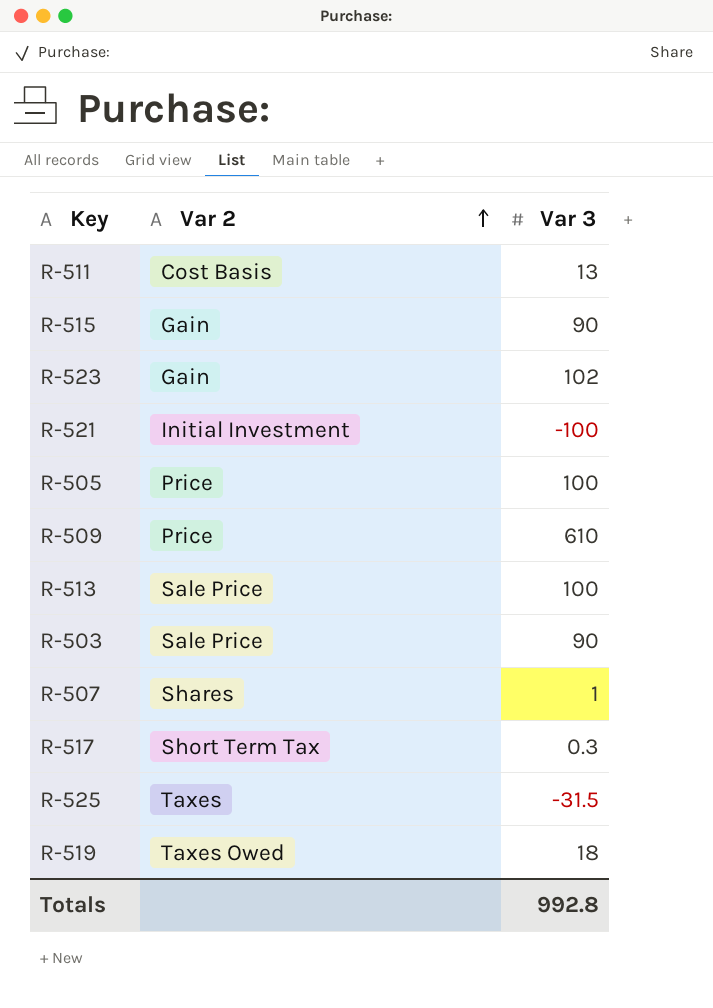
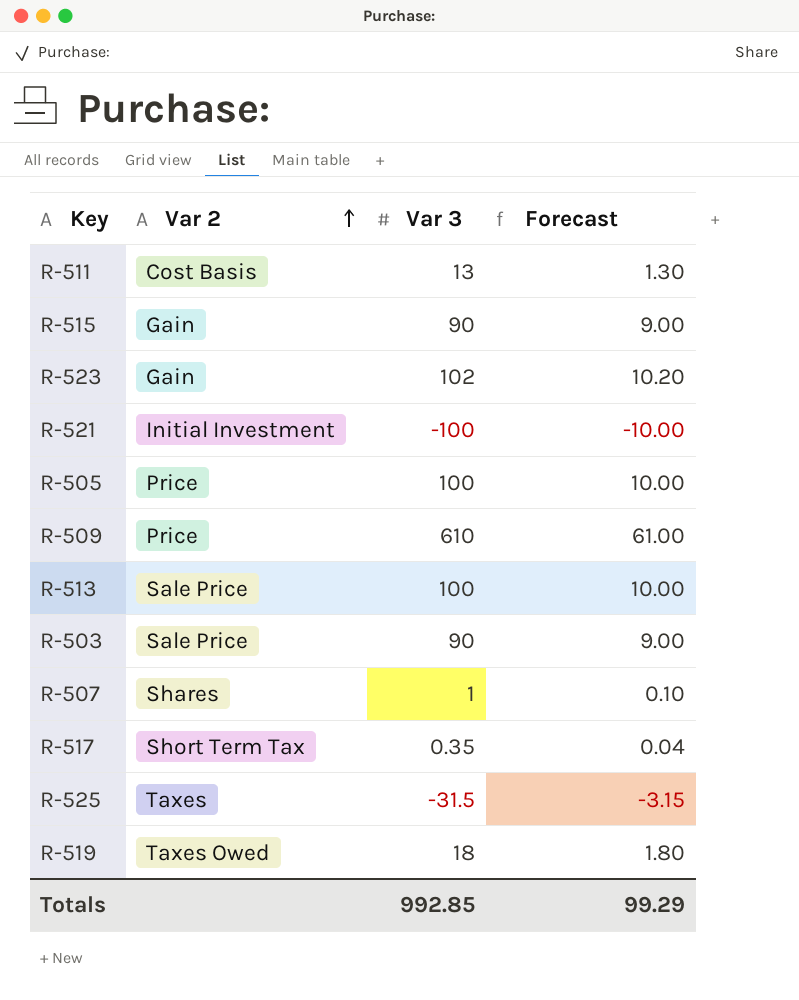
column Forecast | formula: none -> [Var 3] * 0.1
R-517 | Var 3: 0.3 -> 0.35
Totals | Var 3: 992.8 -> 992.85

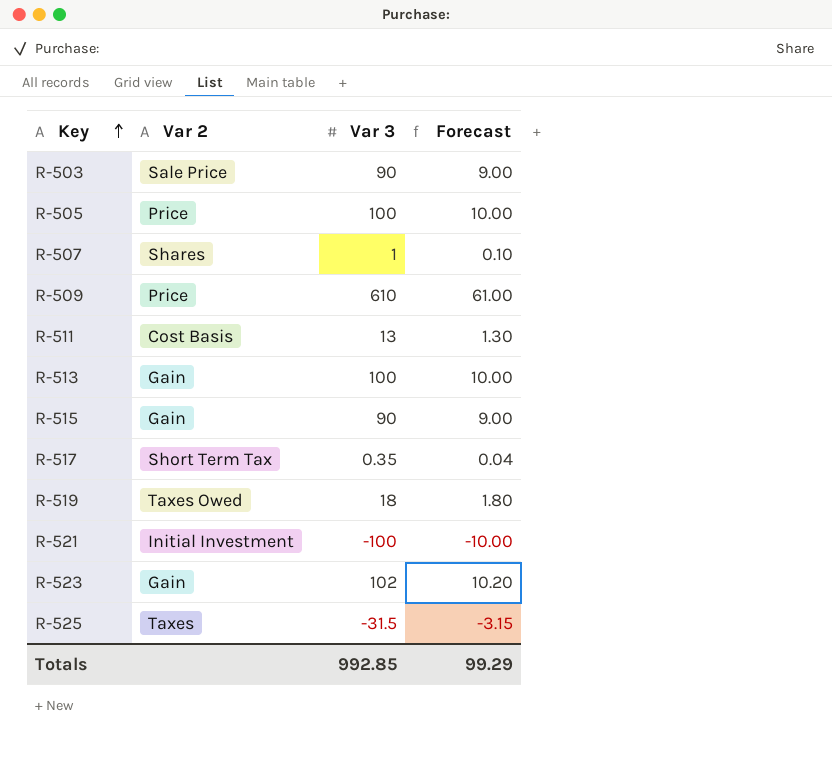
row order: Var 2 ascending -> Key ascending
R-513 | Var 2: Sale Price -> Gain

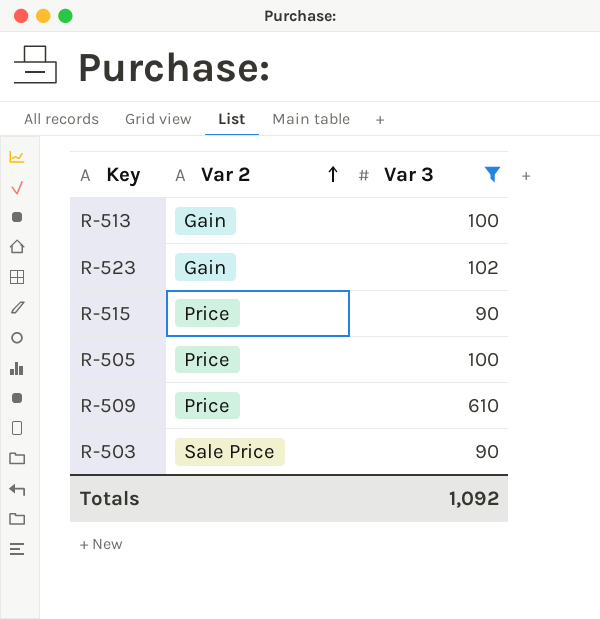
filter: none -> Var 3 >= 90
row order: Key ascending -> Var 2 ascending
column Forecast | formula: [Var 3] * 0.1 -> none
R-515 | Var 2: Gain -> Price
Totals | Var 3: 992.85 -> 1,092

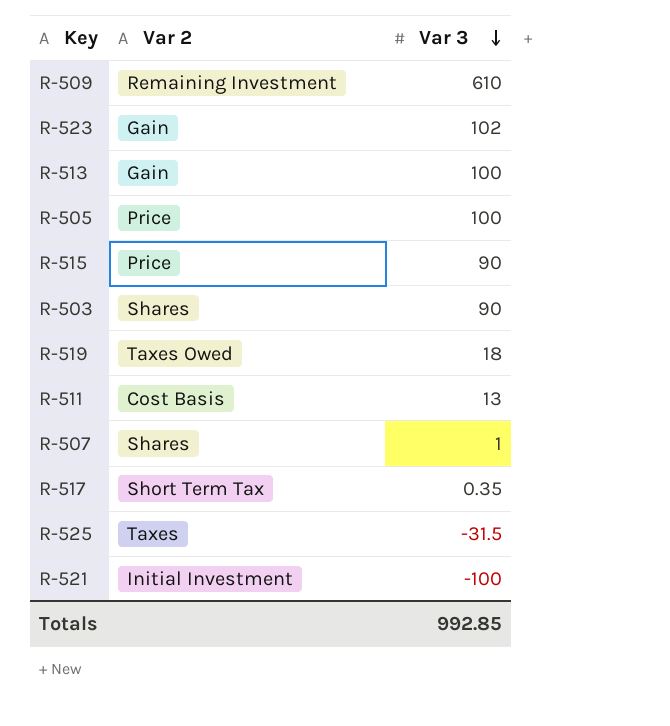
filter: Var 3 >= 90 -> none
row order: Var 2 ascending -> Var 3 descending
R-509 | Var 2: Price -> Remaining Investment
R-503 | Var 2: Sale Price -> Shares
Totals | Var 3: 1,092 -> 992.85

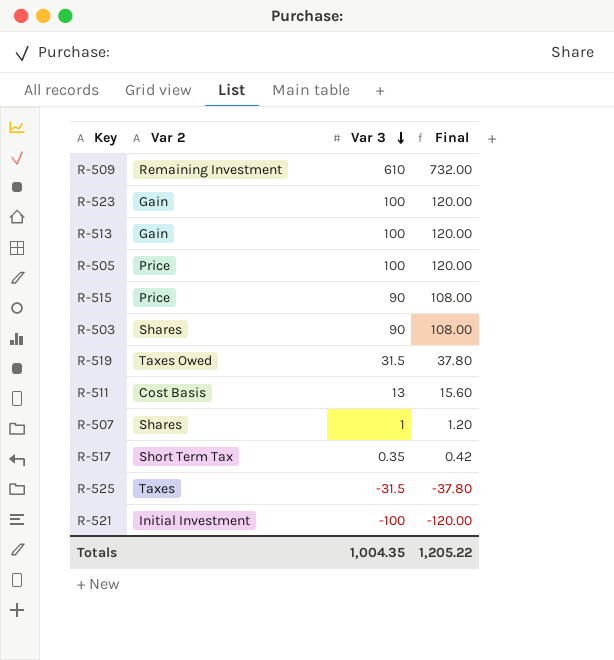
column Final | formula: none -> [Var 3] * 1.2
R-523 | Var 3: 102 -> 100
R-519 | Var 3: 18 -> 31.5
Totals | Var 3: 992.85 -> 1,004.35

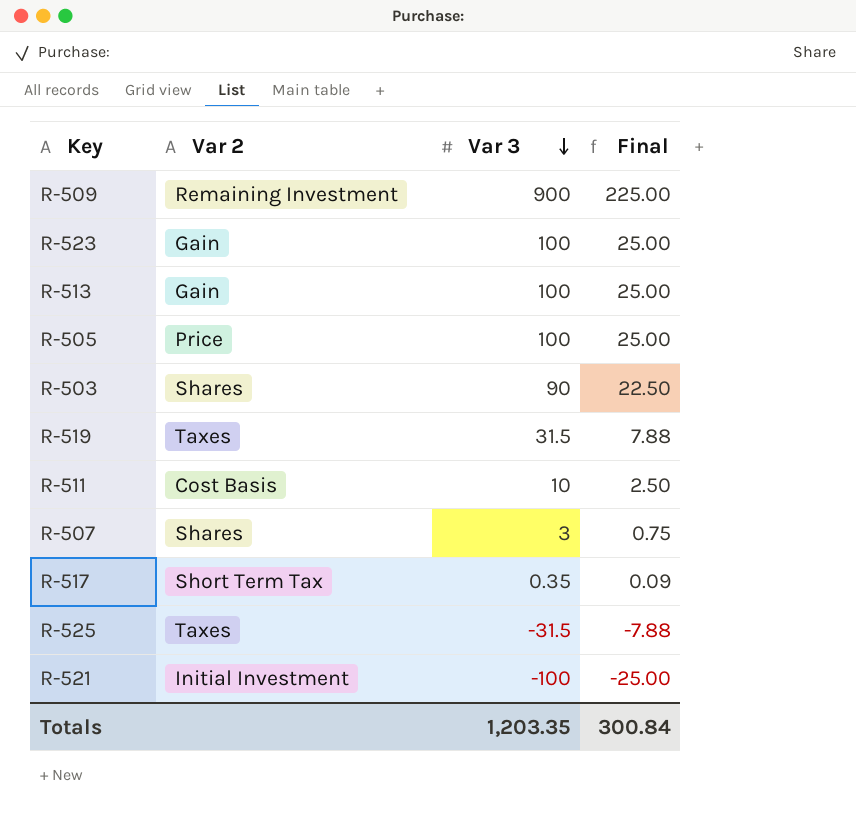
column Final | formula: [Var 3] * 1.2 -> [Var 3] * 0.25
row R-515: Price | 90 | 108.00 -> none
R-509 | Var 3: 610 -> 900
R-519 | Var 2: Taxes Owed -> Taxes
R-511 | Var 3: 13 -> 10
R-507 | Var 3: 1 -> 3
Totals | Var 3: 1,004.35 -> 1,203.35
Totals | Final: 1,205.22 -> 300.84

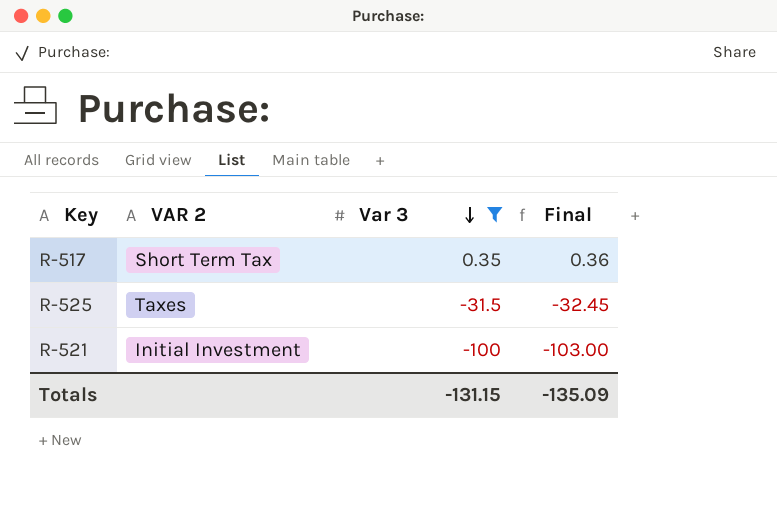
filter: none -> Var 3 <= 0.35
column name: Var 2 -> VAR 2
column Final | formula: [Var 3] * 0.25 -> [Var 3] * 1.03
Totals | Var 3: 1,203.35 -> -131.15
Totals | Final: 300.84 -> -135.09

